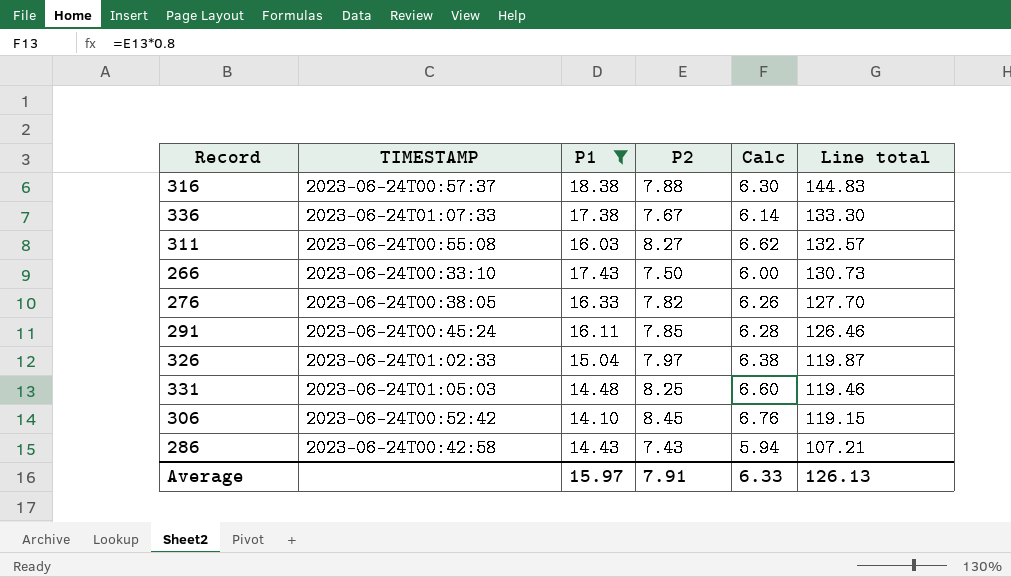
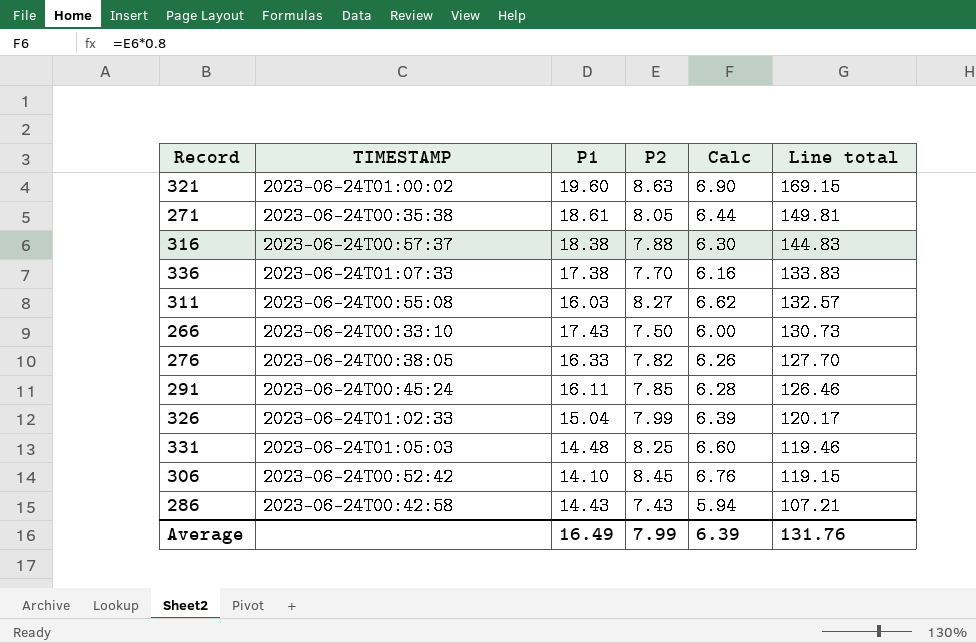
filter: P1 <= 18.38 -> none
336 | P2: 7.67 -> 7.70
336 | Calc: 6.14 -> 6.16
336 | Line total: 133.30 -> 133.83
326 | P2: 7.97 -> 7.99
326 | Calc: 6.38 -> 6.39
326 | Line total: 119.87 -> 120.17
Average | P1: 15.97 -> 16.49
Average | P2: 7.91 -> 7.99
Average | Calc: 6.33 -> 6.39
Average | Line total: 126.13 -> 131.76

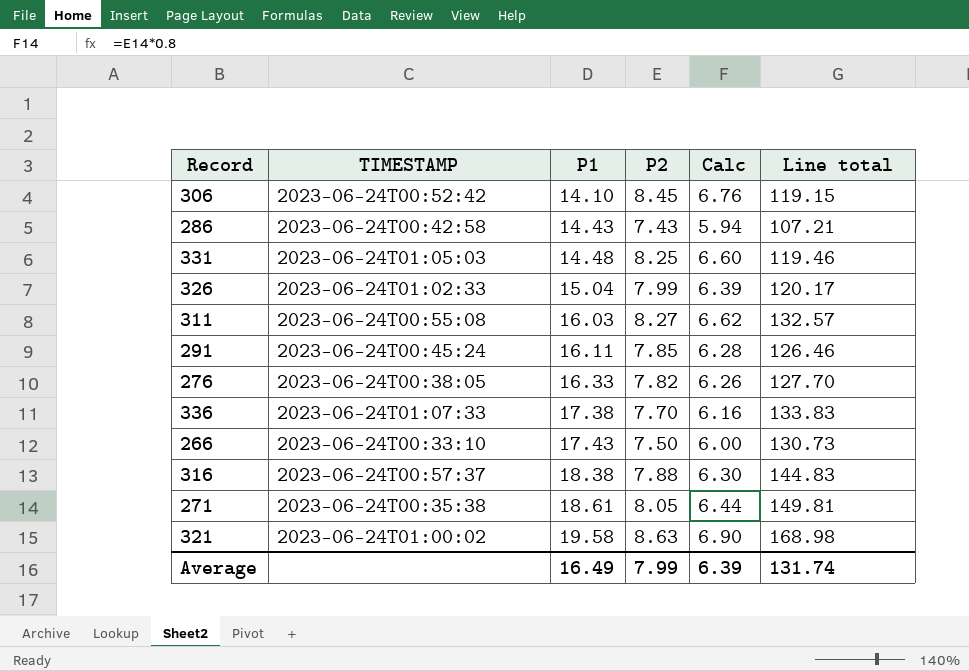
row order: Line total descending -> P1 ascending
321 | P1: 19.60 -> 19.58
321 | Line total: 169.15 -> 168.98
Average | Line total: 131.76 -> 131.74

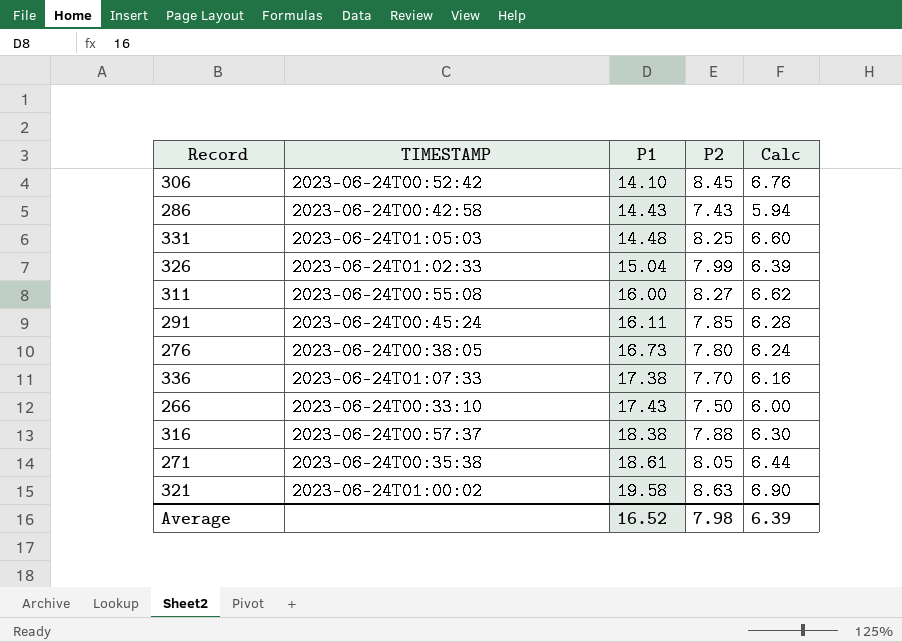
column Line total | formula: [P1] * [P2] -> none
311 | P1: 16.03 -> 16.00
276 | P1: 16.33 -> 16.73
276 | P2: 7.82 -> 7.80
276 | Calc: 6.26 -> 6.24
Average | P1: 16.49 -> 16.52
Average | P2: 7.99 -> 7.98

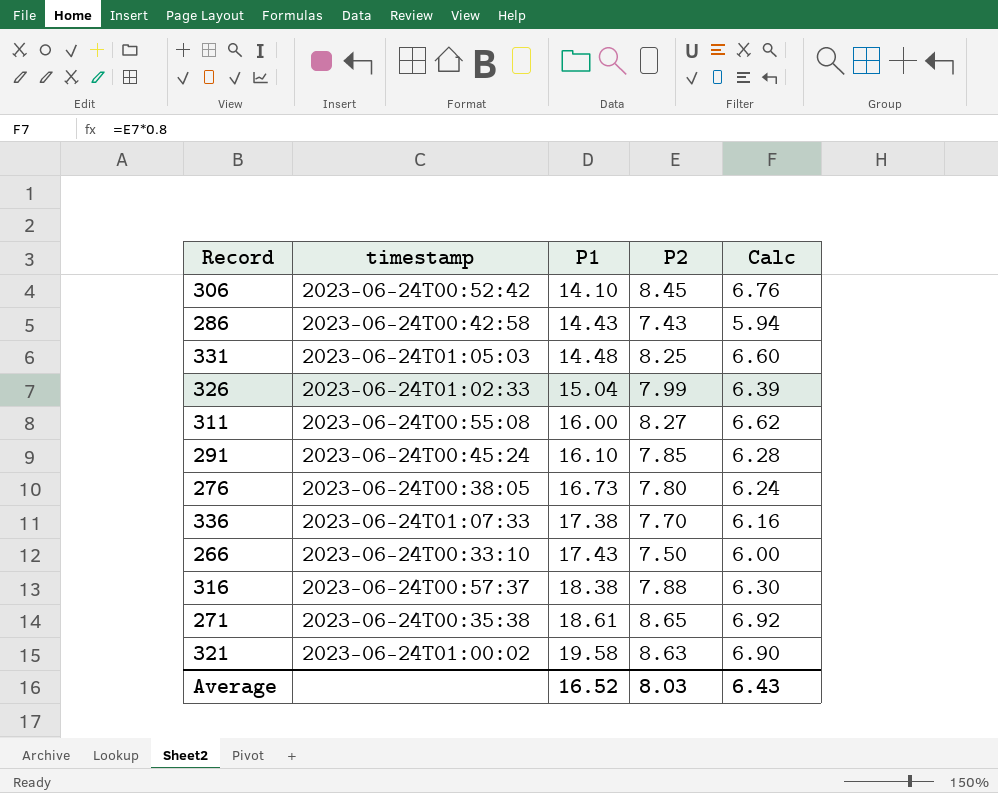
column name: TIMESTAMP -> timestamp
291 | P1: 16.11 -> 16.10
271 | P2: 8.05 -> 8.65
271 | Calc: 6.44 -> 6.92
Average | P2: 7.98 -> 8.03
Average | Calc: 6.39 -> 6.43

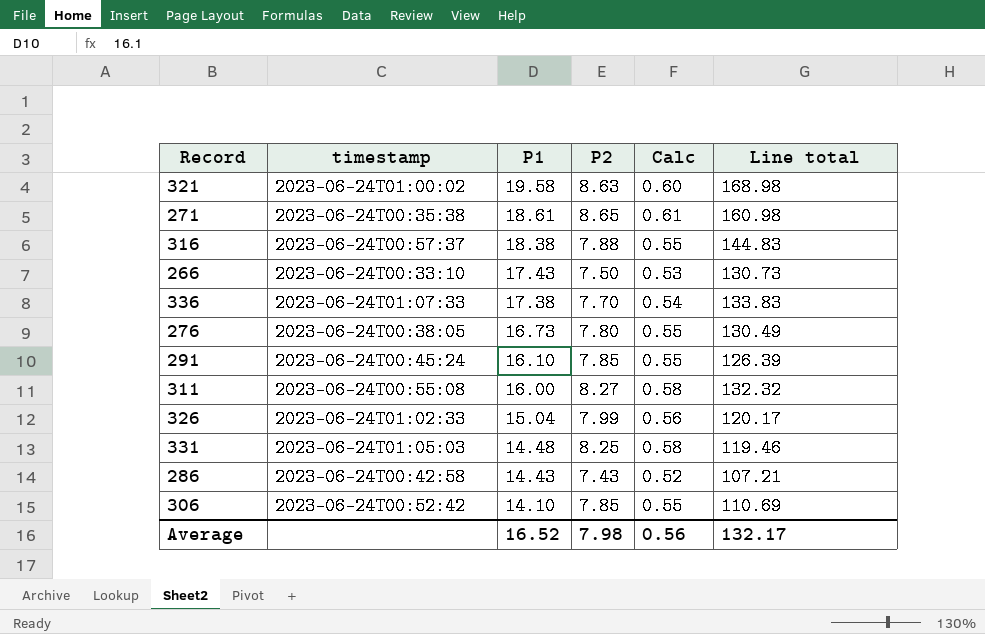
row order: P1 ascending -> P1 descending
column Calc | formula: [P2] * 0.8 -> [P2] * 0.07
column Line total | formula: none -> [P1] * [P2]
306 | P2: 8.45 -> 7.85
Average | P2: 8.03 -> 7.98
Average | Calc: 6.43 -> 0.56

